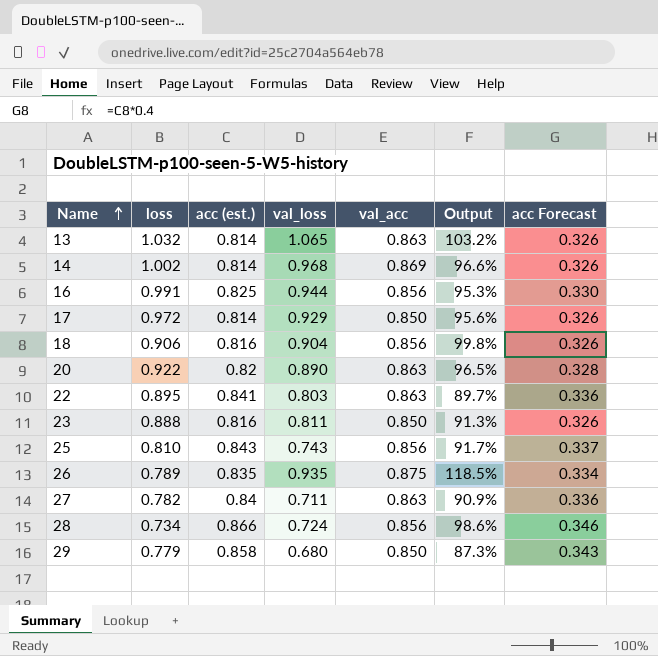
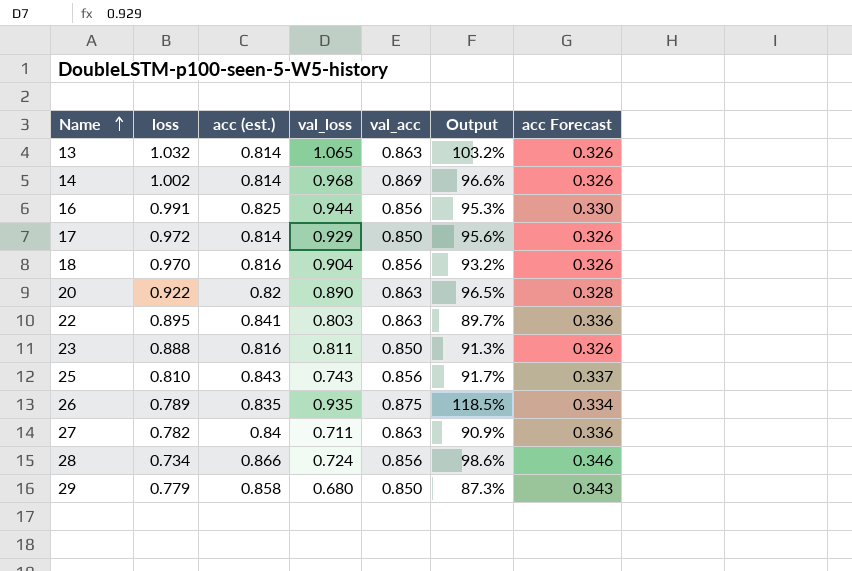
18 | loss: 0.906 -> 0.970
18 | Output: 99.8% -> 93.2%

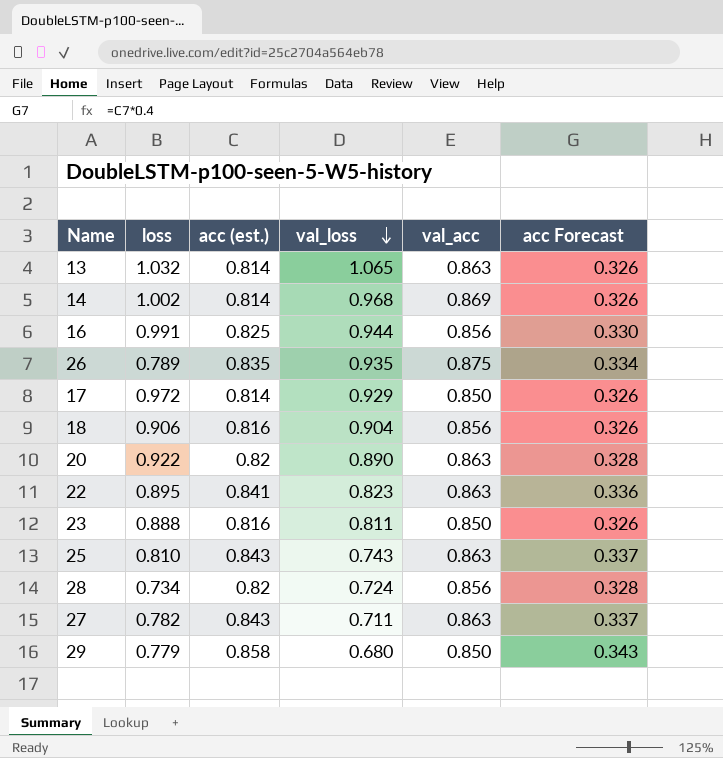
row order: Name ascending -> val_loss descending
column Output | formula: [val_loss] / [loss] -> none
18 | loss: 0.970 -> 0.906
22 | val_loss: 0.803 -> 0.823
25 | val_acc: 0.856 -> 0.863
28 | acc (est.): 0.866 -> 0.82
28 | acc Forecast: 0.346 -> 0.328
27 | acc (est.): 0.84 -> 0.843
27 | acc Forecast: 0.336 -> 0.337

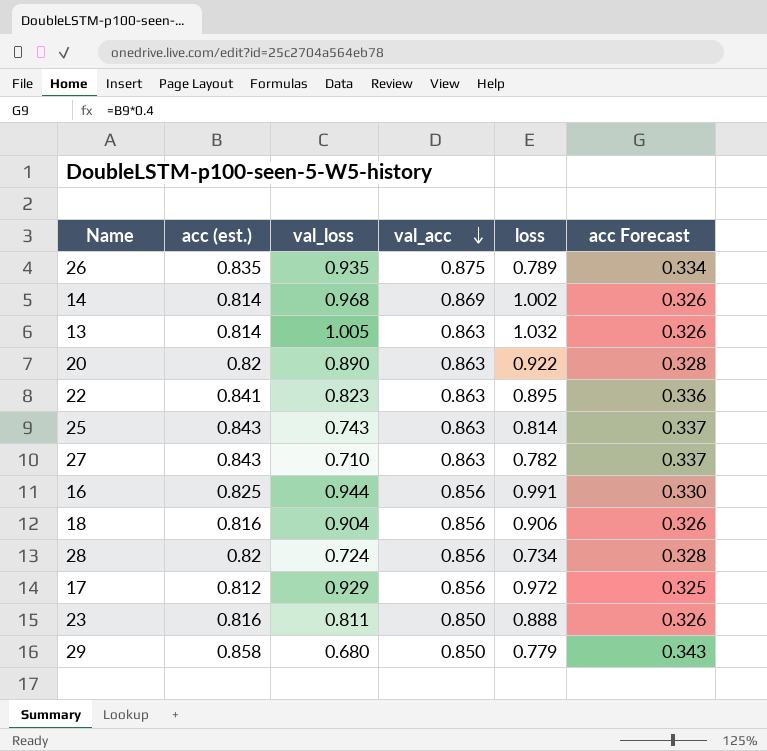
row order: val_loss descending -> val_acc descending
column loss | position: 2 -> 5
13 | val_loss: 1.065 -> 1.005
25 | loss: 0.810 -> 0.814
27 | val_loss: 0.711 -> 0.710
17 | acc (est.): 0.814 -> 0.812
17 | val_acc: 0.850 -> 0.856
17 | acc Forecast: 0.326 -> 0.325

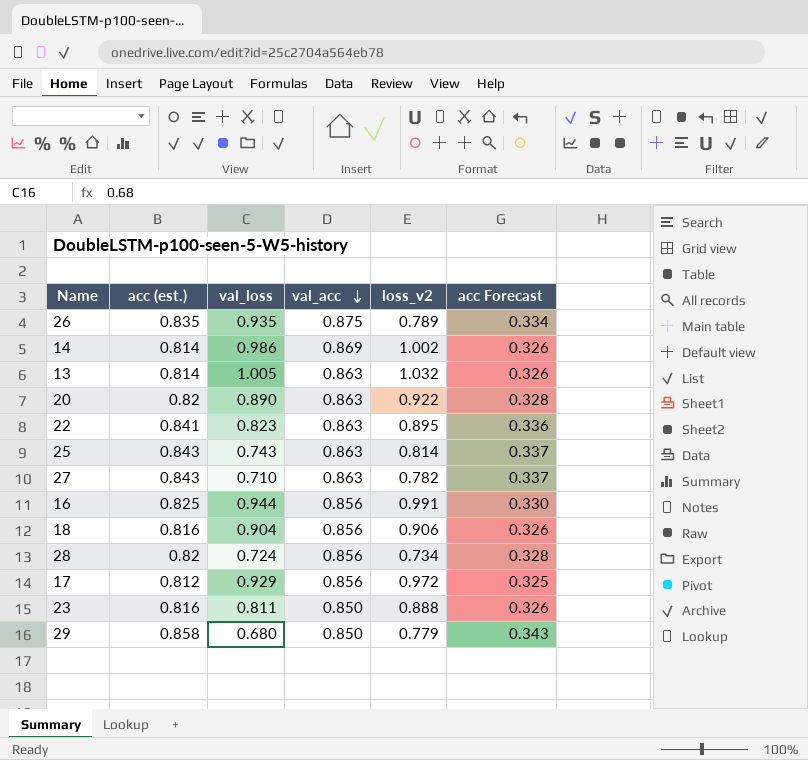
column name: loss -> loss_v2
14 | val_loss: 0.968 -> 0.986

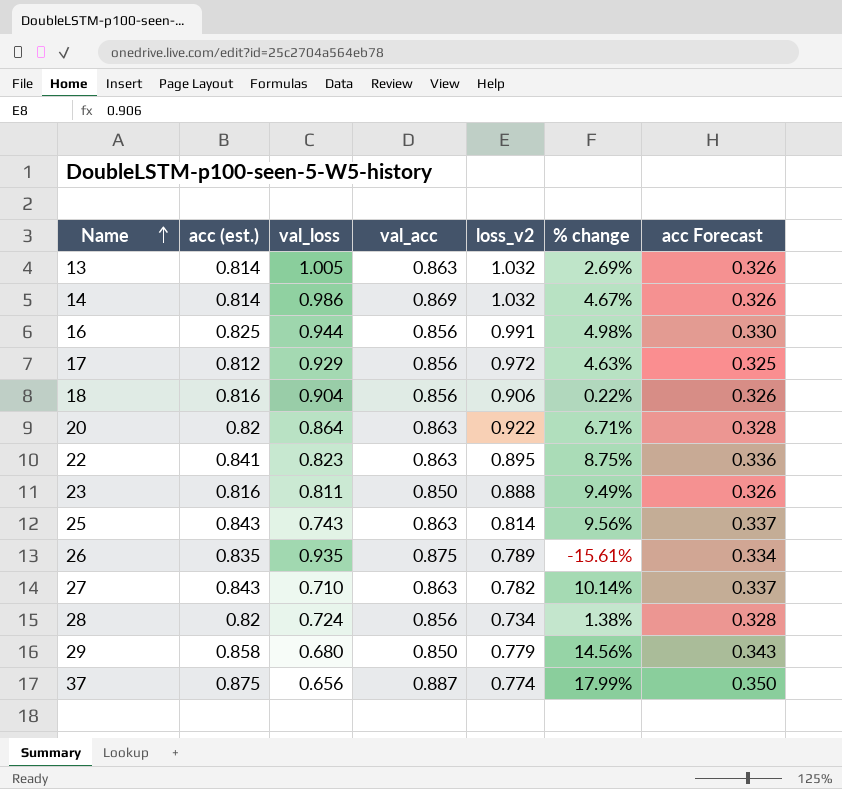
row order: val_acc descending -> Name ascending
column % change | formula: none -> ([loss_v2] - [val_loss]) / [val_loss]
14 | loss_v2: 1.002 -> 1.032
20 | val_loss: 0.890 -> 0.864
row 37: none -> 0.875 | 0.656 | 0.887 | 0.774 | 17.99% | 0.350

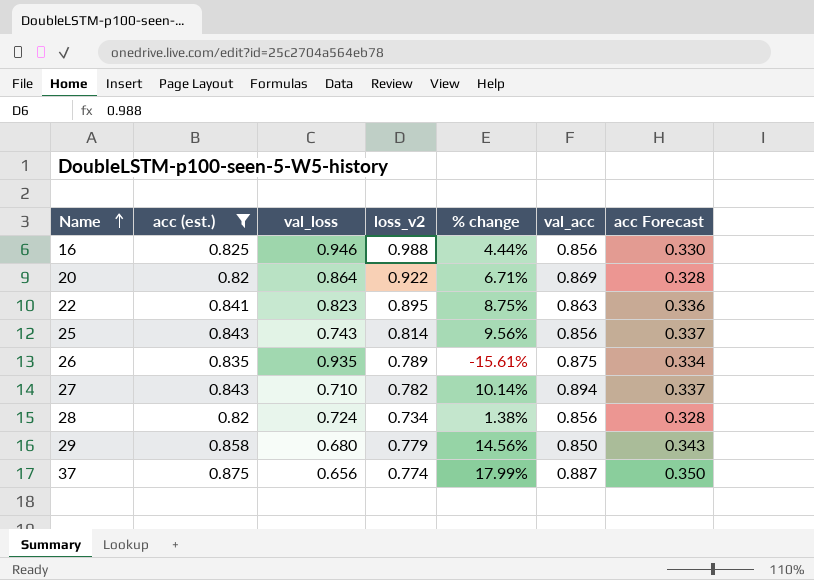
filter: none -> acc (est.) >= 0.82
column val_acc | position: 4 -> 6
16 | val_loss: 0.944 -> 0.946
16 | loss_v2: 0.991 -> 0.988
16 | % change: 4.98% -> 4.44%
20 | val_acc: 0.863 -> 0.869
25 | val_acc: 0.863 -> 0.856
27 | val_acc: 0.863 -> 0.894

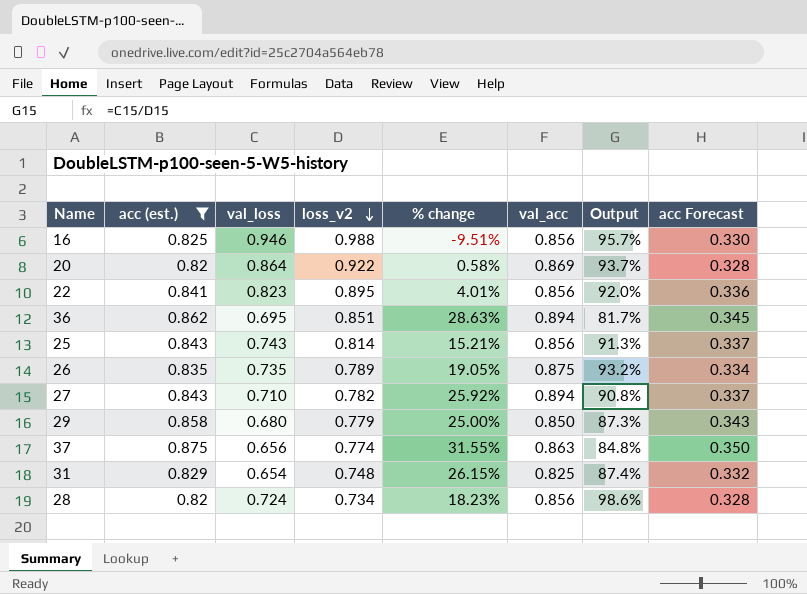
row order: Name ascending -> loss_v2 descending
column % change | formula: ([loss_v2] - [val_loss]) / [val_loss] -> ([val_acc] - [val_loss]) / [val_loss]
column Output | formula: none -> [val_loss] / [loss_v2]
22 | val_acc: 0.863 -> 0.856
row 36: none -> 0.862 | 0.695 | 0.851 | 28.63% | 0.894 | 81.7% | 0.345
26 | val_loss: 0.935 -> 0.735
37 | val_acc: 0.887 -> 0.863
row 31: none -> 0.829 | 0.654 | 0.748 | 26.15% | 0.825 | 87.4% | 0.332

